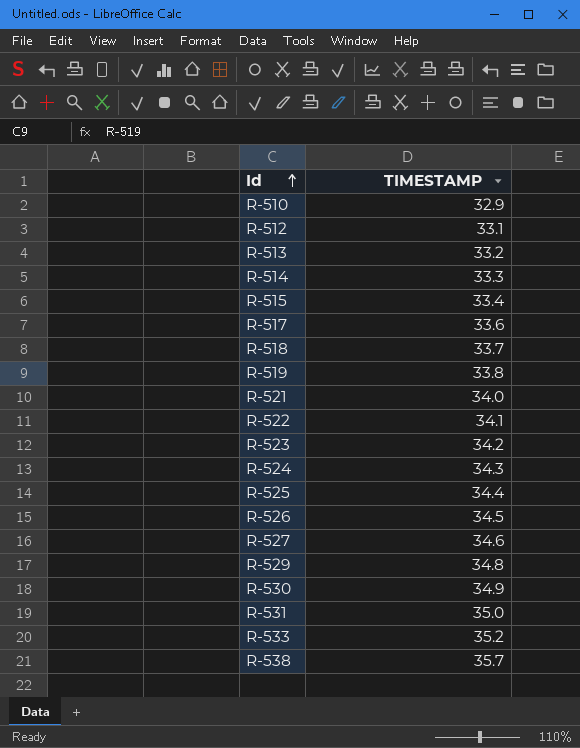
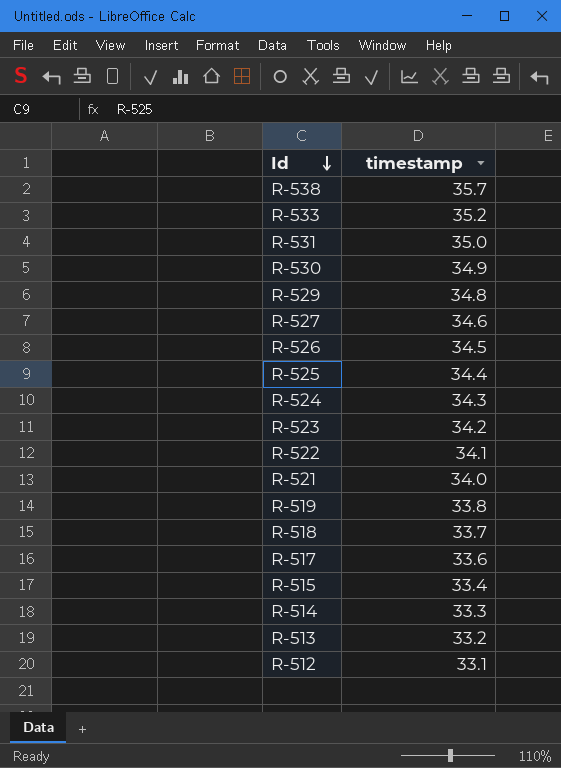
row order: Id ascending -> Id descending
column name: TIMESTAMP -> timestamp
row R-510: 32.9 -> none

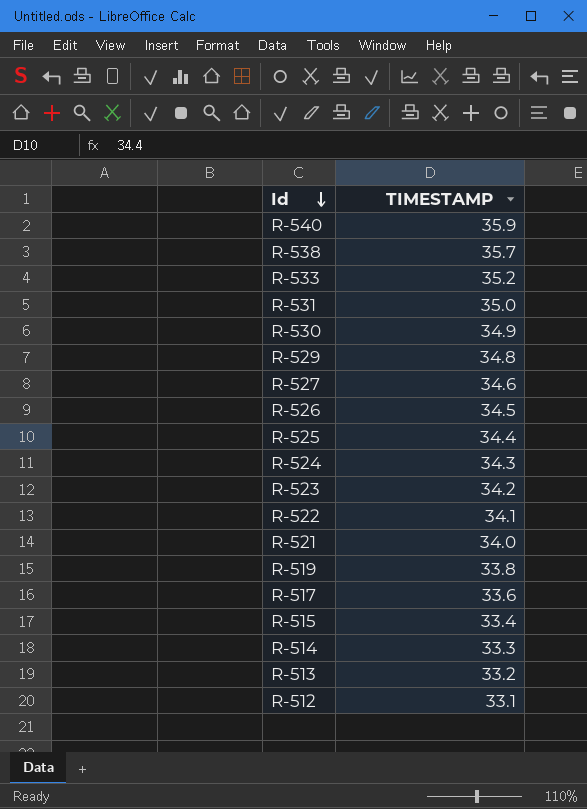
column name: timestamp -> TIMESTAMP
row R-518: 33.7 -> none
row R-540: none -> 35.9

